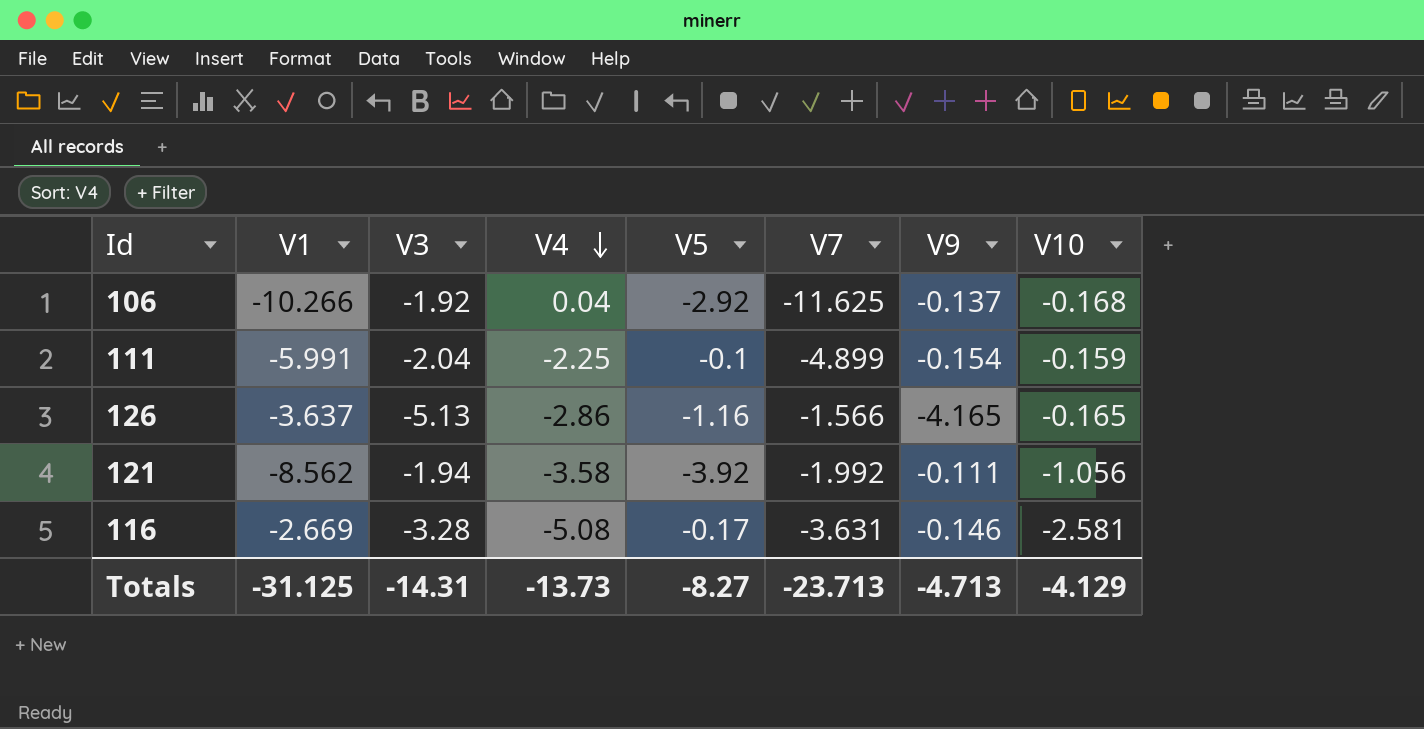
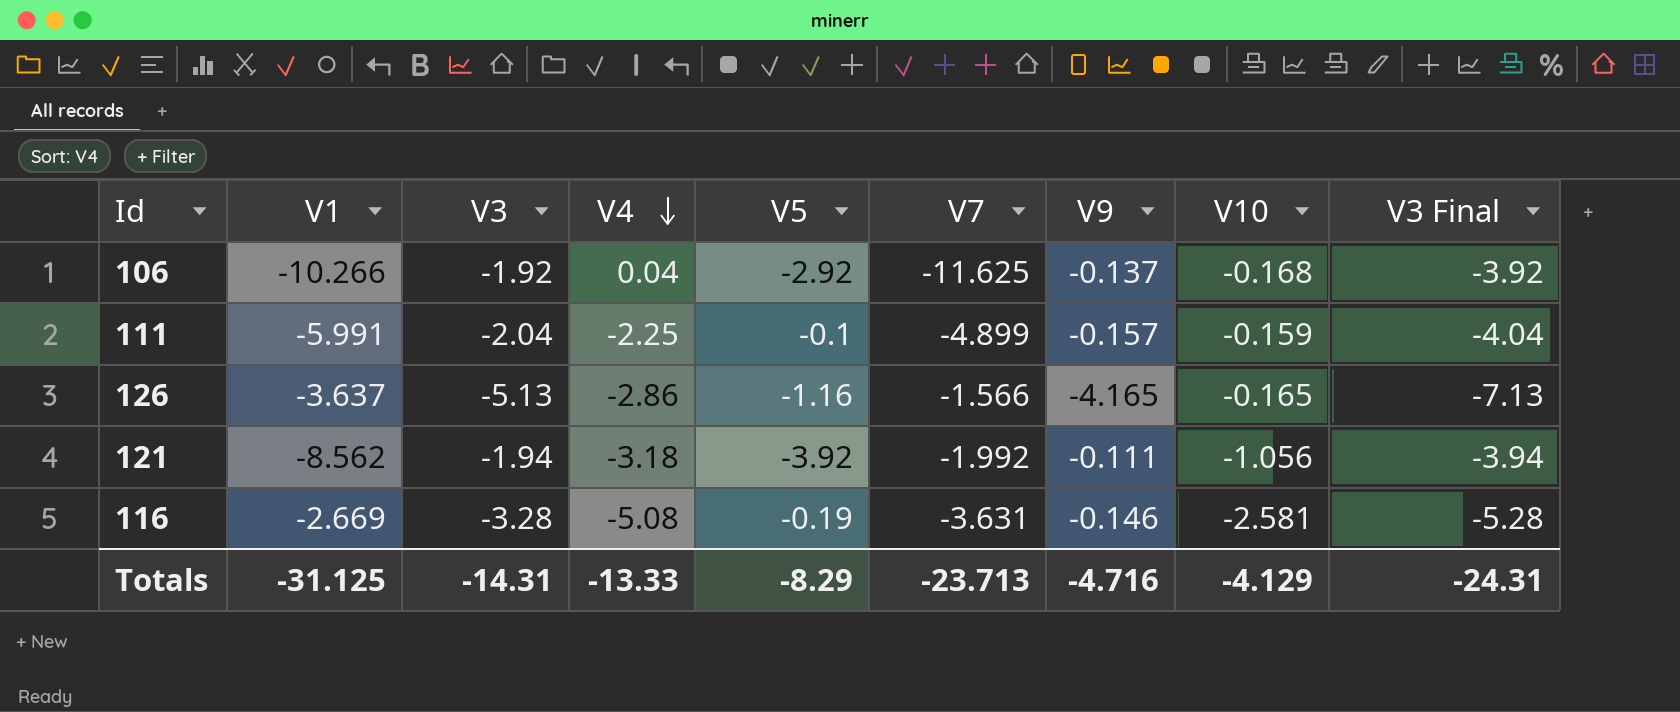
column V3 Final | formula: none -> [V3] - 2
111 | V9: -0.154 -> -0.157
121 | V4: -3.58 -> -3.18
116 | V5: -0.17 -> -0.19
Totals | V4: -13.73 -> -13.33
Totals | V5: -8.27 -> -8.29
Totals | V9: -4.713 -> -4.716

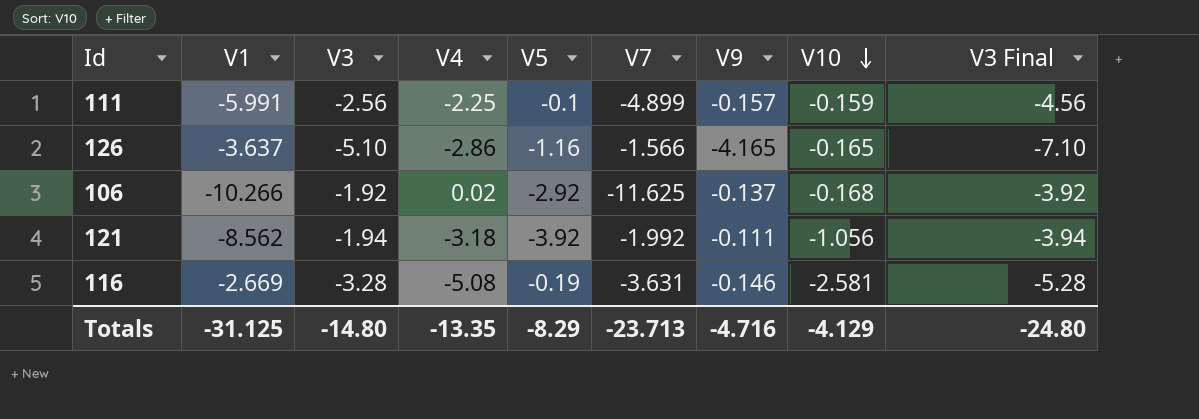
row order: V4 descending -> V10 descending
111 | V3: -2.04 -> -2.56
111 | V3 Final: -4.04 -> -4.56
126 | V3: -5.13 -> -5.10
126 | V3 Final: -7.13 -> -7.10
106 | V4: 0.04 -> 0.02
Totals | V3: -14.31 -> -14.80
Totals | V4: -13.33 -> -13.35
Totals | V3 Final: -24.31 -> -24.80

